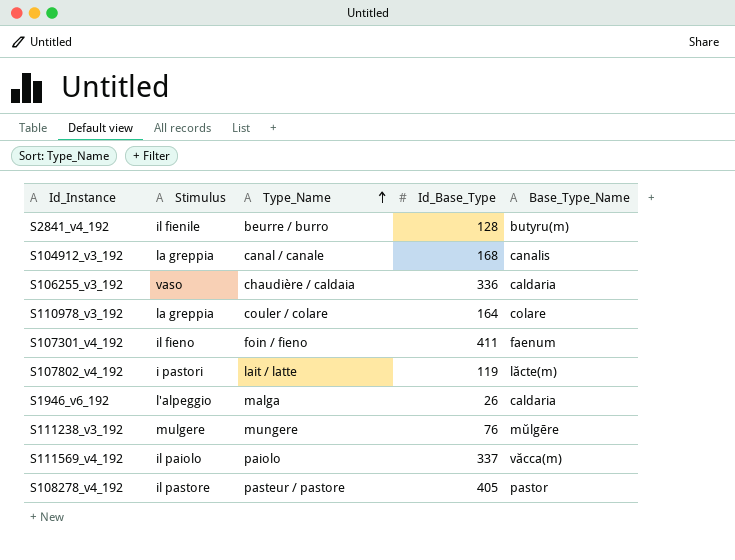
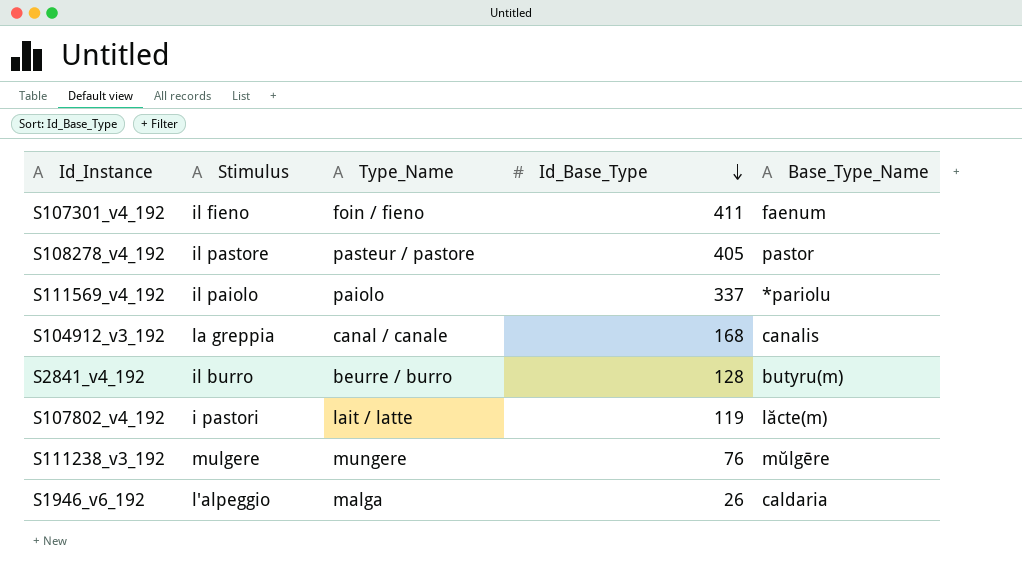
row order: Type_Name ascending -> Id_Base_Type descending
row S106255_v3_192: vaso | chaudière / caldaia | 336 | caldaria -> none
row S110978_v3_192: la greppia | couler / colare | 164 | colare -> none
S111569_v4_192 | Base_Type_Name: văcca(m) -> *pariolu
S2841_v4_192 | Stimulus: il fienile -> il burro

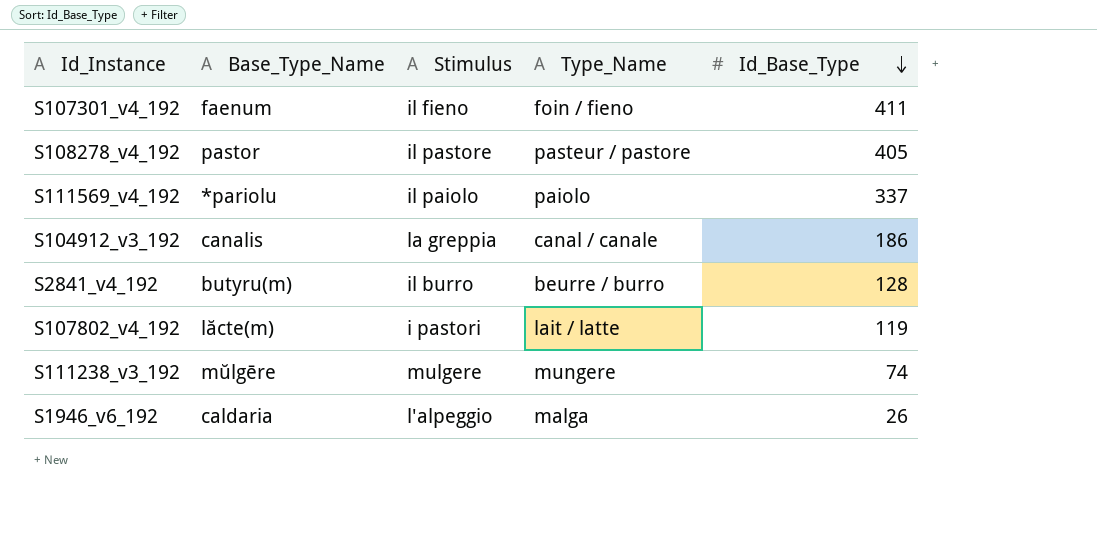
column Base_Type_Name | position: 5 -> 2
S104912_v3_192 | Id_Base_Type: 168 -> 186
S111238_v3_192 | Id_Base_Type: 76 -> 74

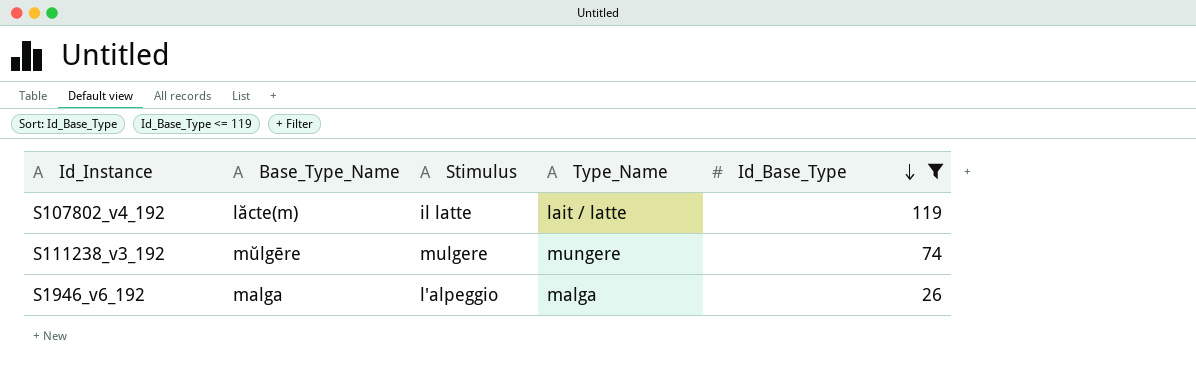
filter: none -> Id_Base_Type <= 119
S107802_v4_192 | Stimulus: i pastori -> il latte
S1946_v6_192 | Base_Type_Name: caldaria -> malga

